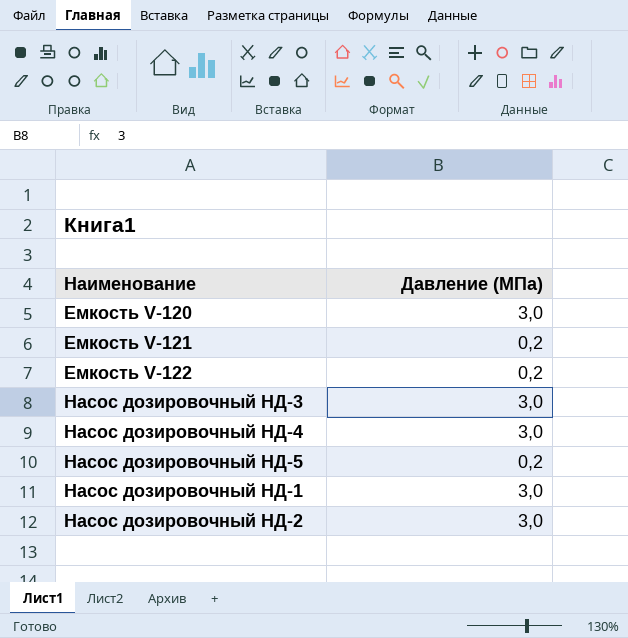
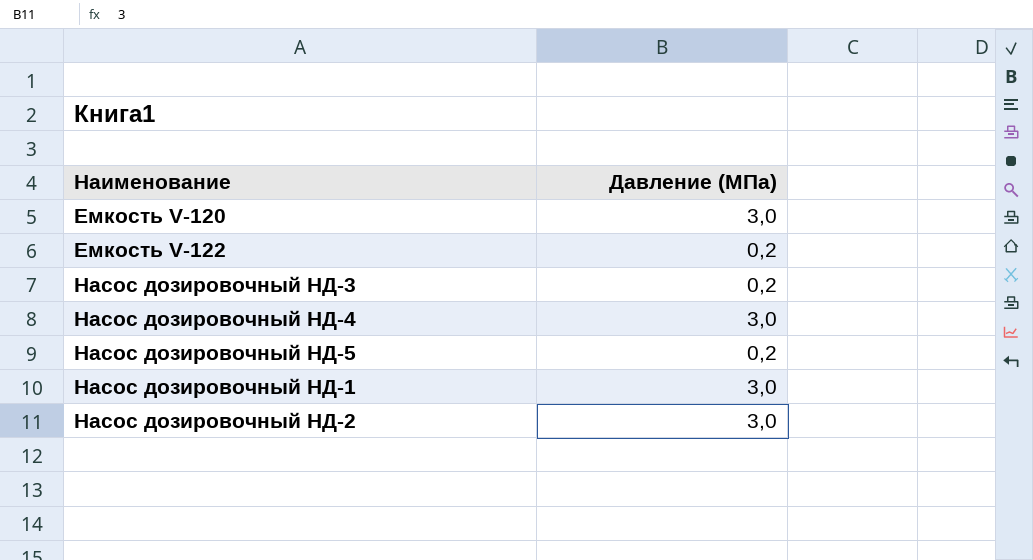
row Емкость V-121: 0,2 -> none
Насос дозировочный НД-3 | Давление (МПа): 3,0 -> 0,2

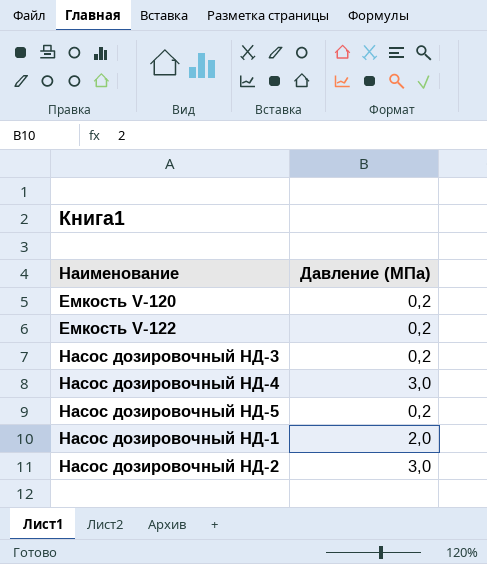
Емкость V-120 | Давление (МПа): 3,0 -> 0,2
Насос дозировочный НД-1 | Давление (МПа): 3,0 -> 2,0

